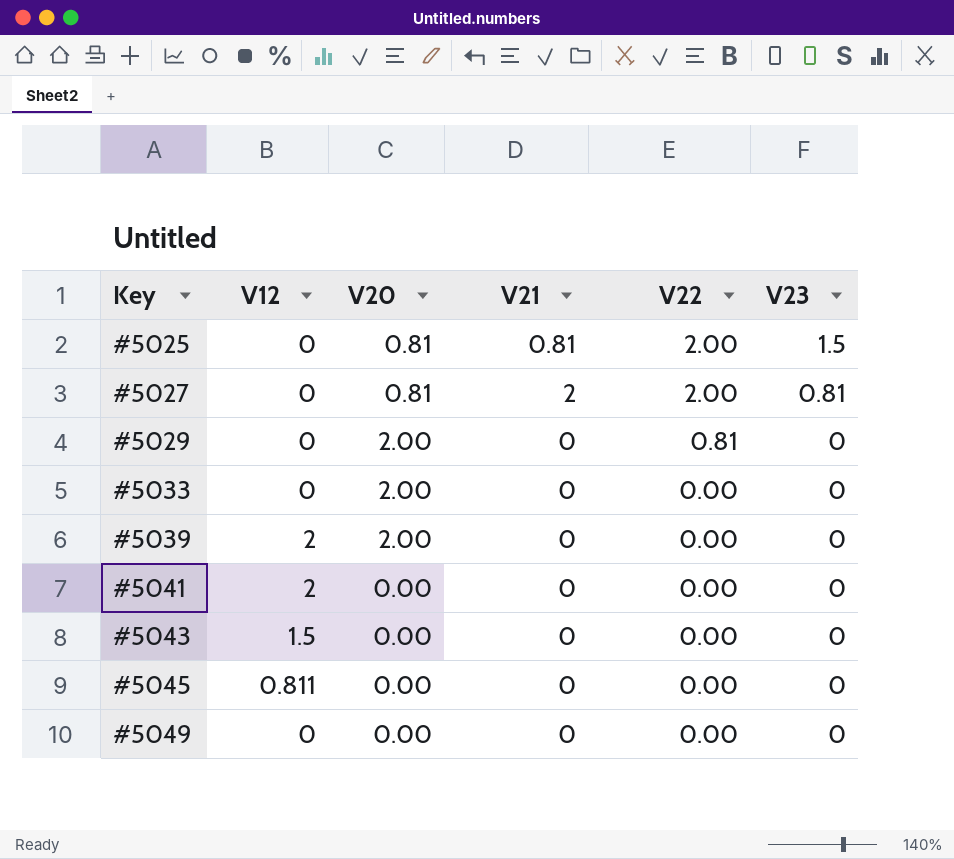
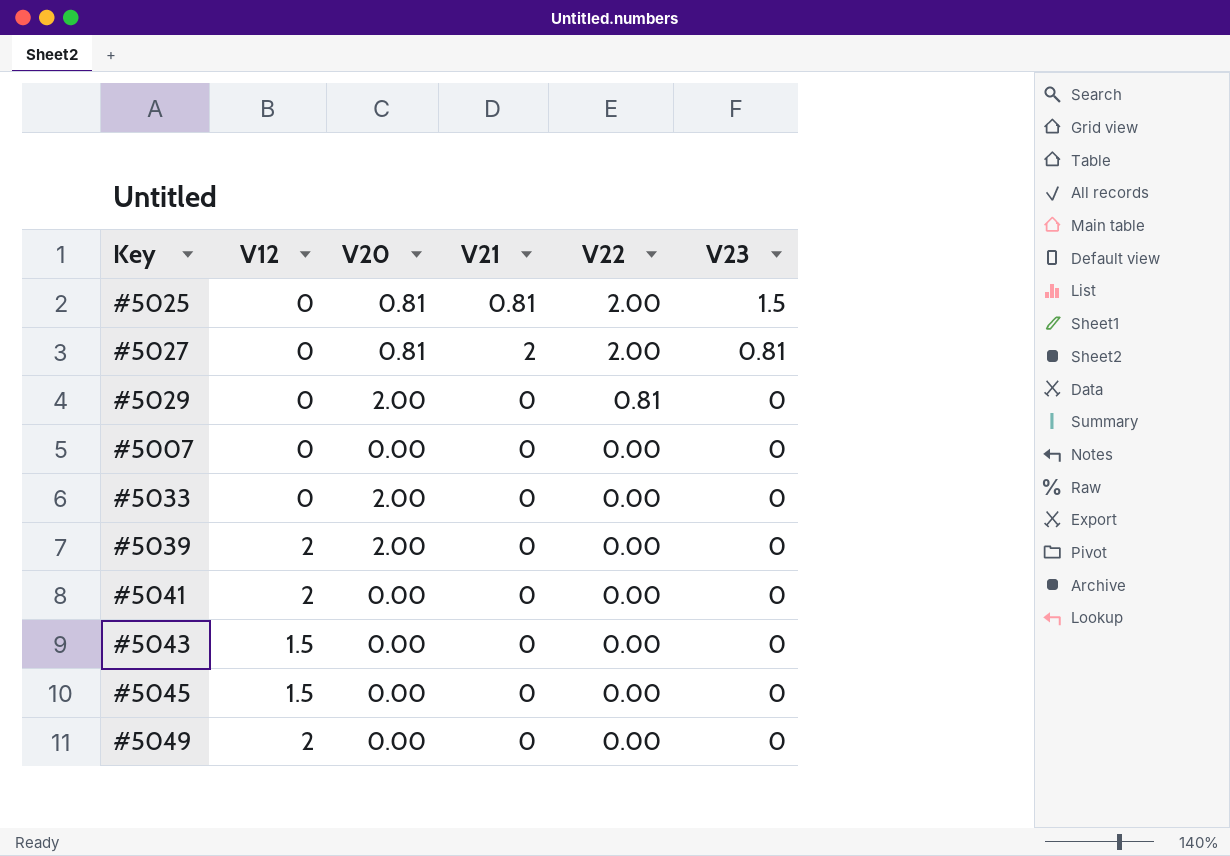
row #5007: none -> 0 | 0.00 | 0 | 0.00 | 0
#5045 | V12: 0.811 -> 1.5
#5049 | V12: 0 -> 2

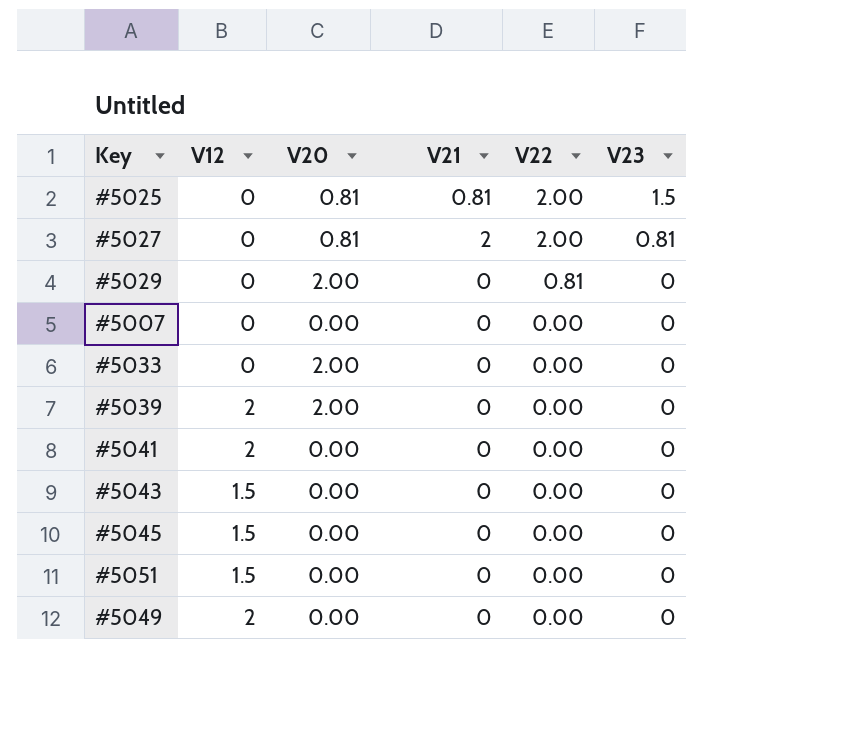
row #5051: none -> 1.5 | 0.00 | 0 | 0.00 | 0

